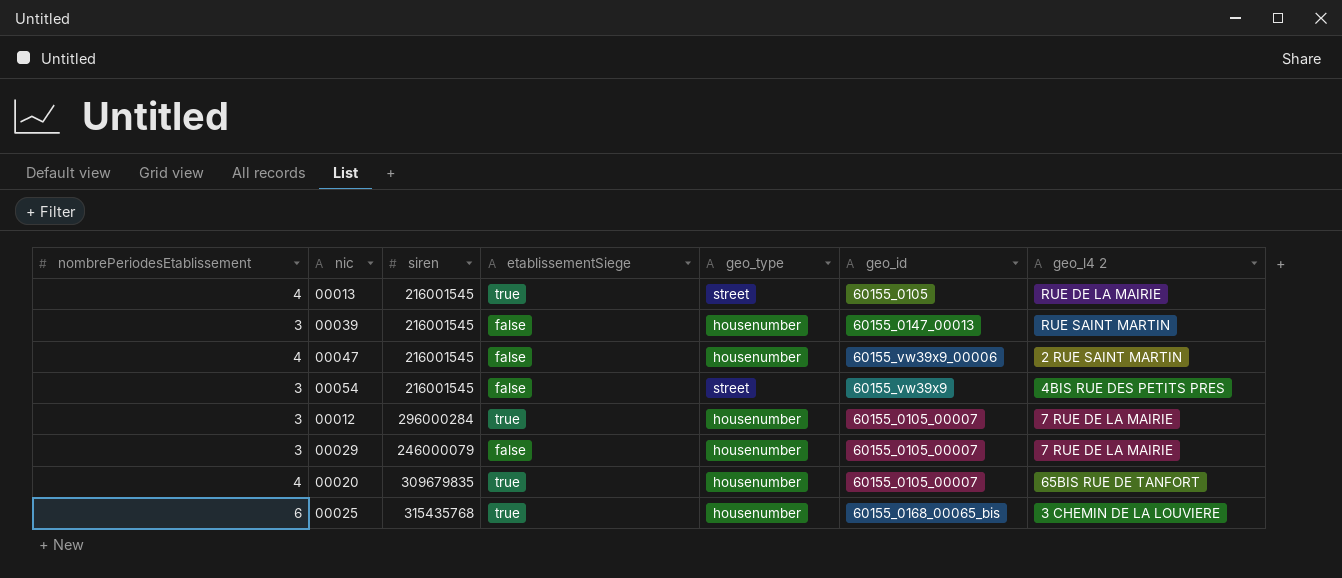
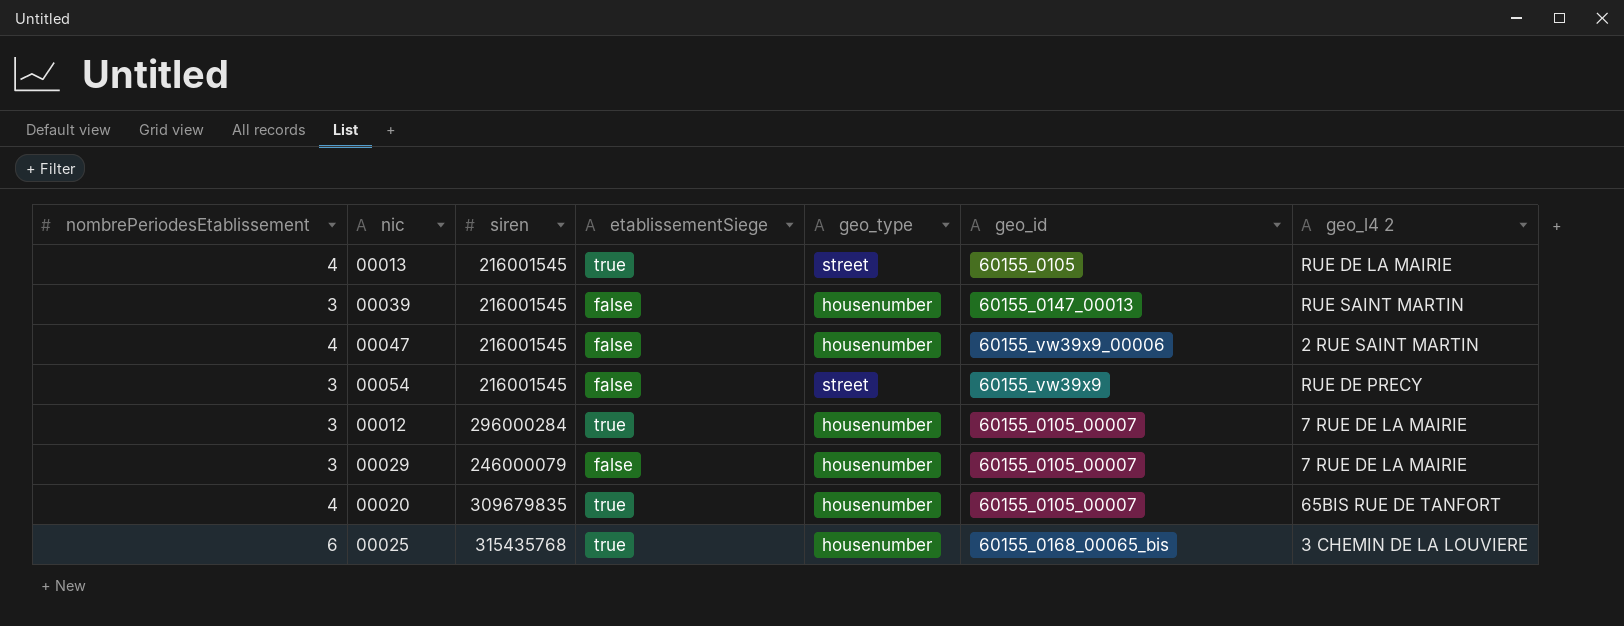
00054 | geo_l4 2: 4BIS RUE DES PETITS PRES -> RUE DE PRECY

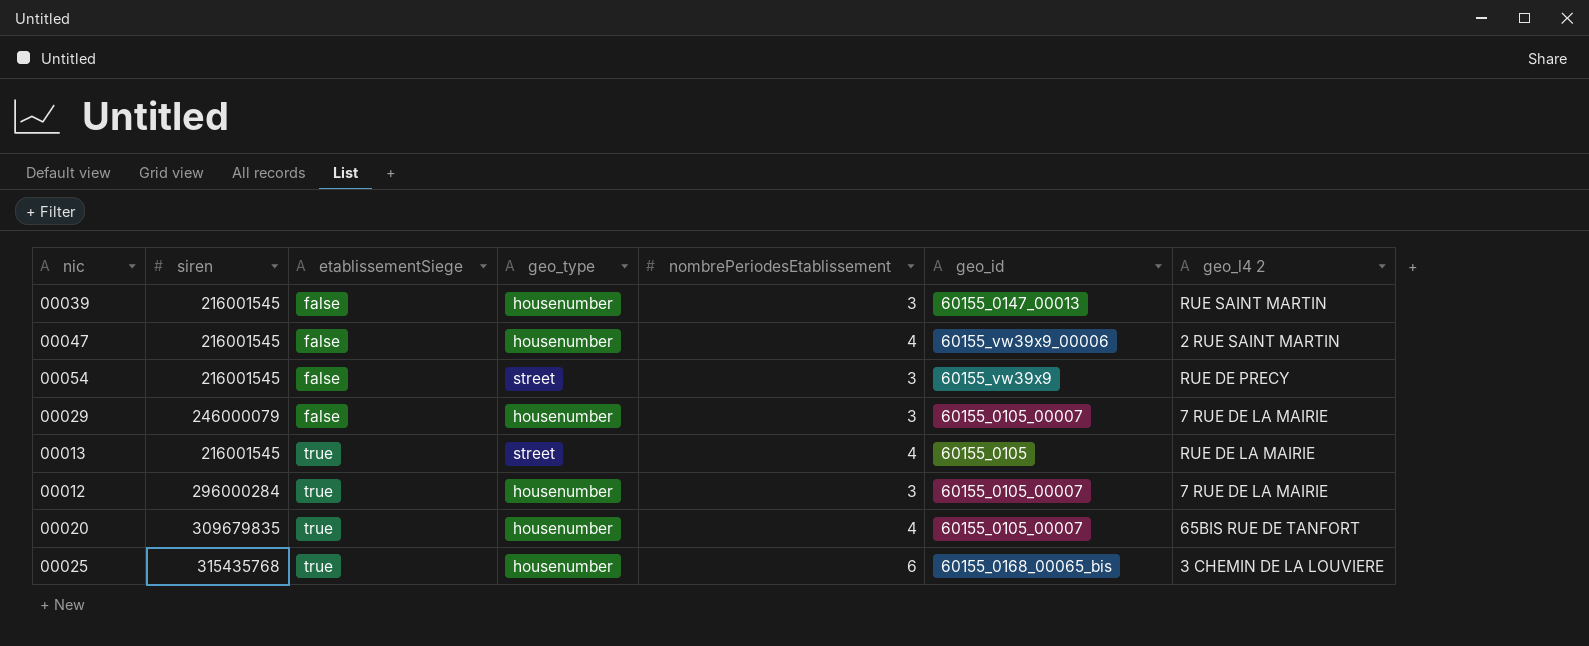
row order: none -> etablissementSiege ascending
column nombrePeriodesEtablissement | position: 1 -> 5

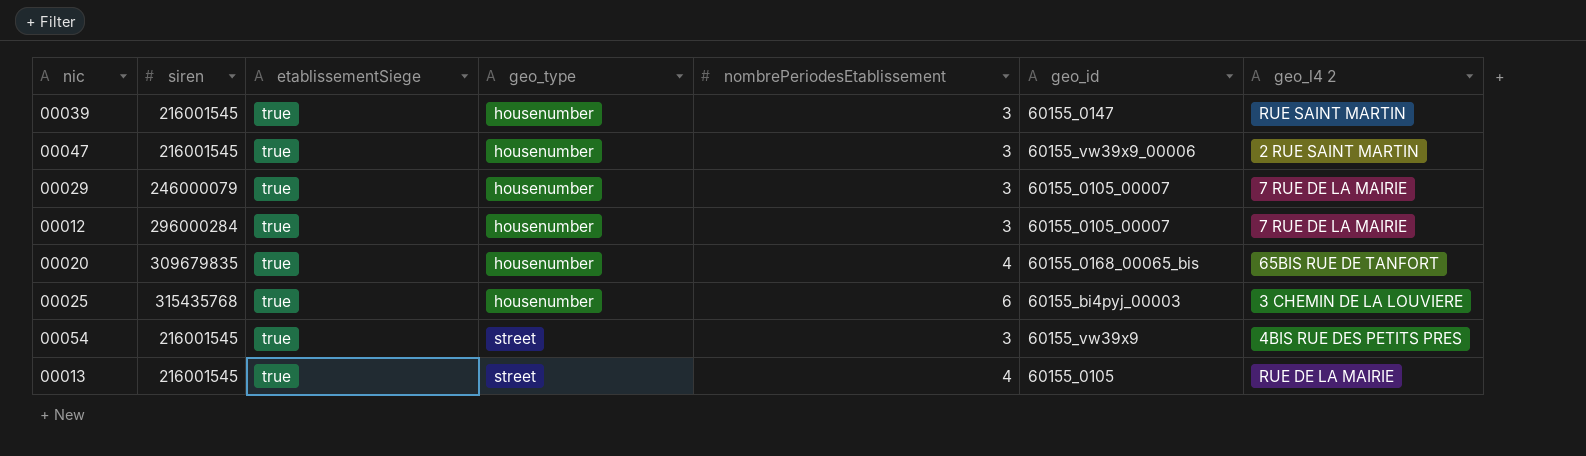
row order: etablissementSiege ascending -> geo_type ascending
00039 | etablissementSiege: false -> true
00039 | geo_id: 60155_0147_00013 -> 60155_0147
00047 | etablissementSiege: false -> true
00047 | nombrePeriodesEtablissement: 4 -> 3
00029 | etablissementSiege: false -> true
00020 | geo_id: 60155_0105_00007 -> 60155_0168_00065_bis
00025 | geo_id: 60155_0168_00065_bis -> 60155_bi4pyj_00003
00054 | etablissementSiege: false -> true
00054 | geo_l4 2: RUE DE PRECY -> 4BIS RUE DES PETITS PRES

